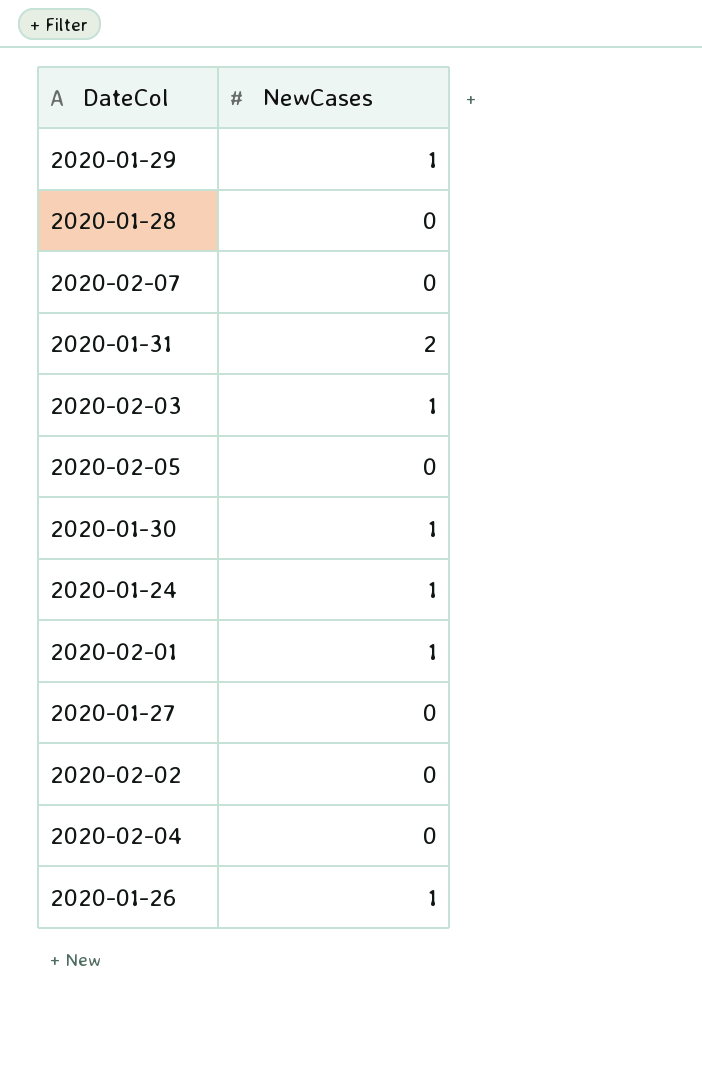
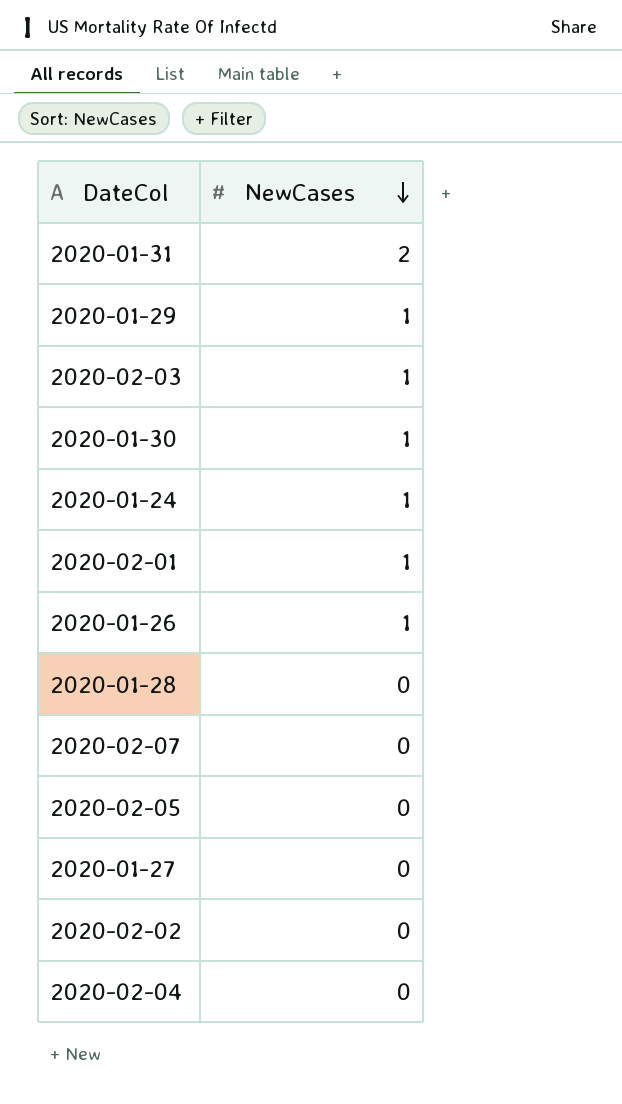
row order: none -> NewCases descending

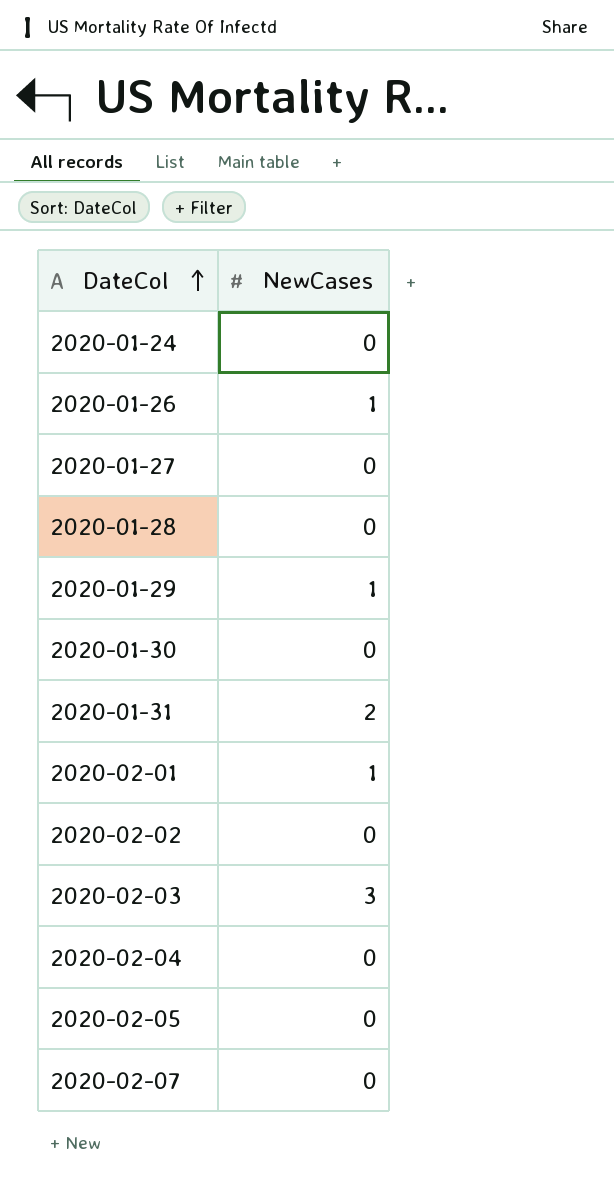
row order: NewCases descending -> DateCol ascending
2020-01-24 | NewCases: 1 -> 0
2020-01-30 | NewCases: 1 -> 0
2020-02-03 | NewCases: 1 -> 3

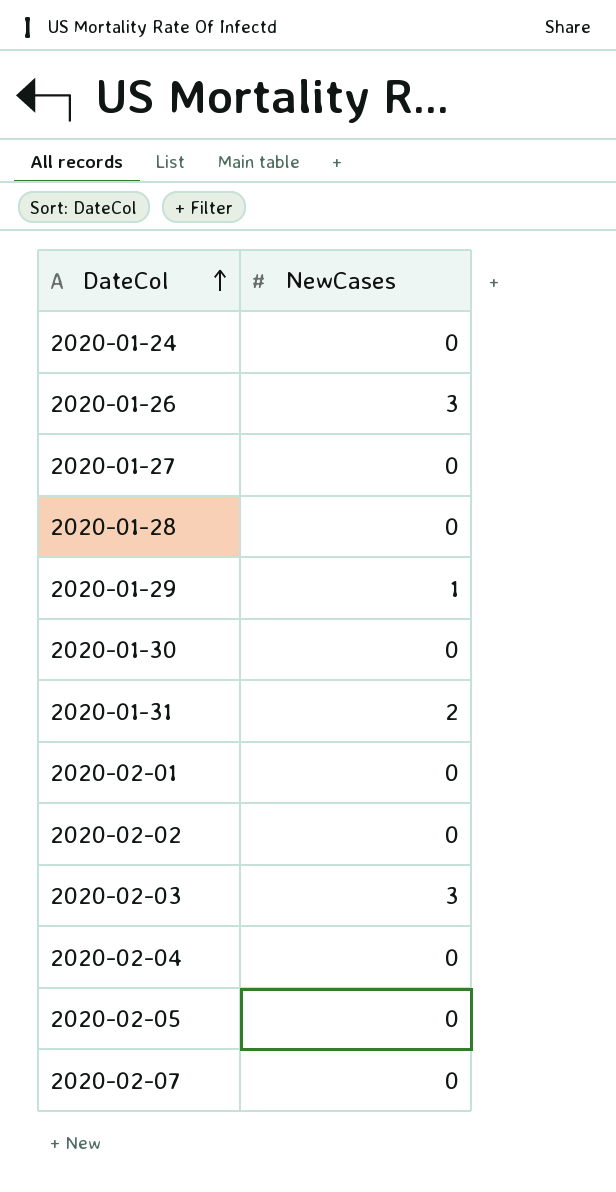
2020-01-26 | NewCases: 1 -> 3
2020-02-01 | NewCases: 1 -> 0

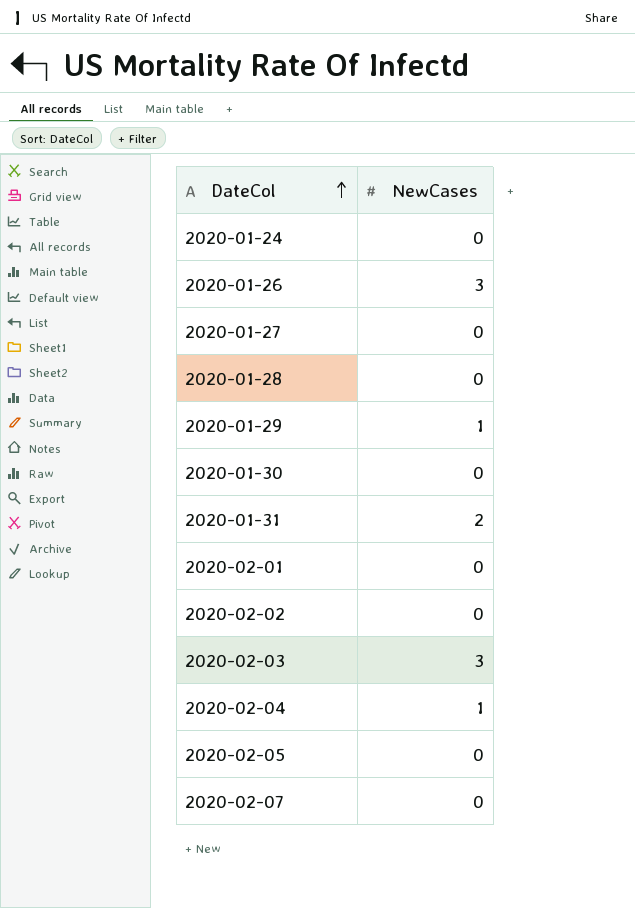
2020-02-04 | NewCases: 0 -> 1

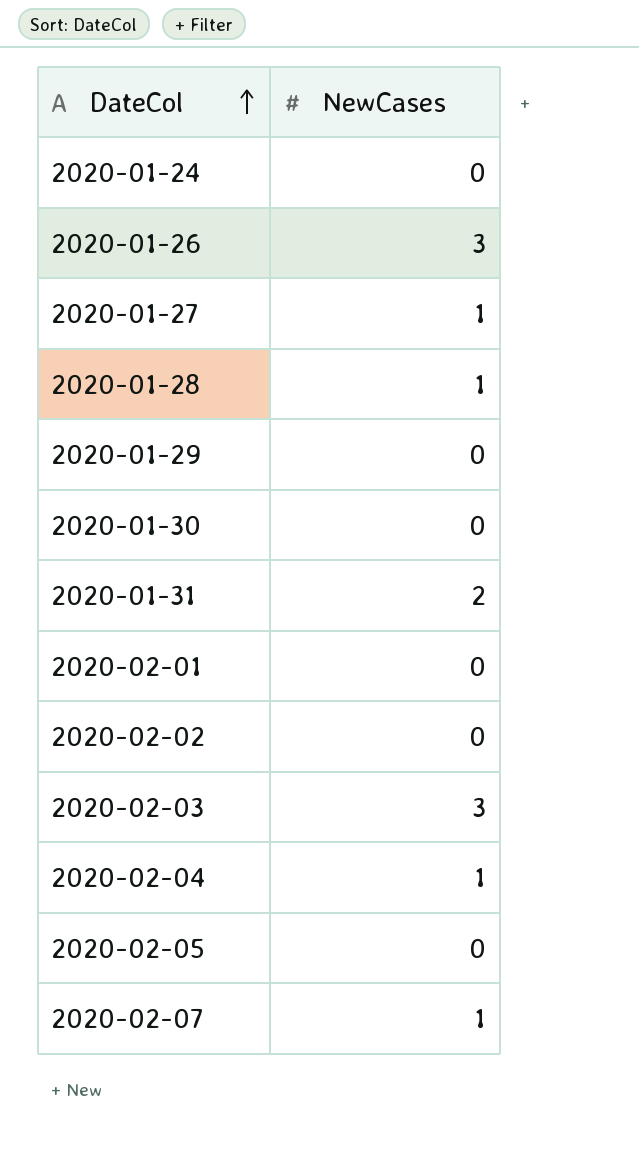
2020-01-27 | NewCases: 0 -> 1
2020-01-28 | NewCases: 0 -> 1
2020-01-29 | NewCases: 1 -> 0
2020-02-07 | NewCases: 0 -> 1

